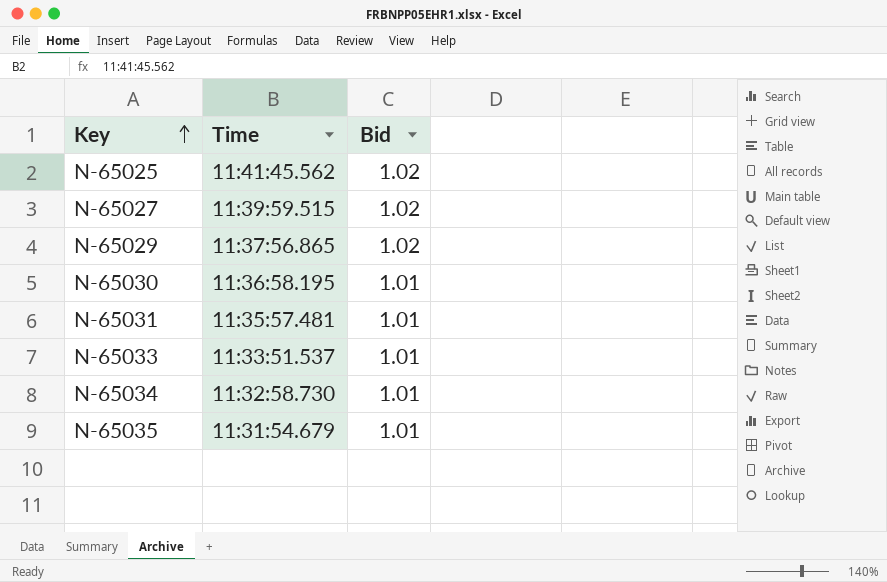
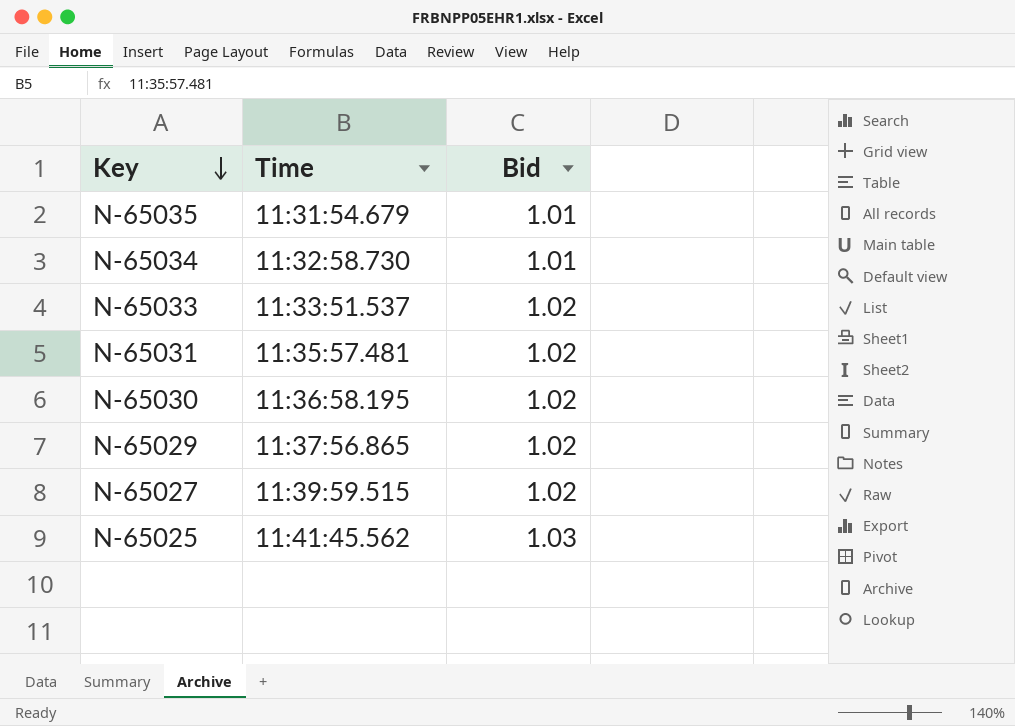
row order: Key ascending -> Key descending
N-65033 | Bid: 1.01 -> 1.02
N-65031 | Bid: 1.01 -> 1.02
N-65030 | Bid: 1.01 -> 1.02
N-65025 | Bid: 1.02 -> 1.03

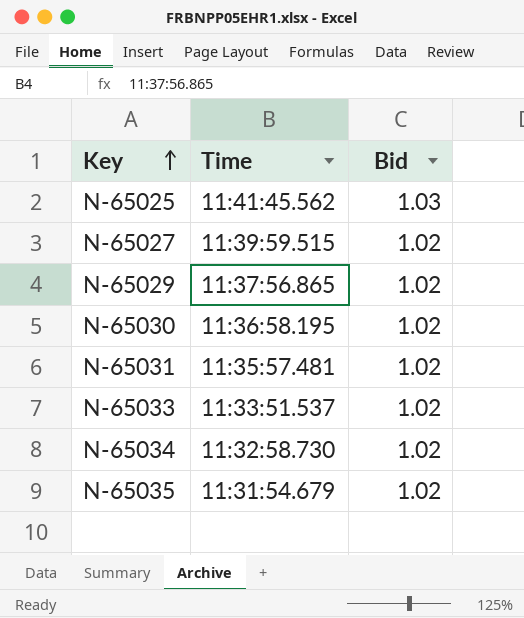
row order: Key descending -> Key ascending
N-65034 | Bid: 1.01 -> 1.02
N-65035 | Bid: 1.01 -> 1.02

